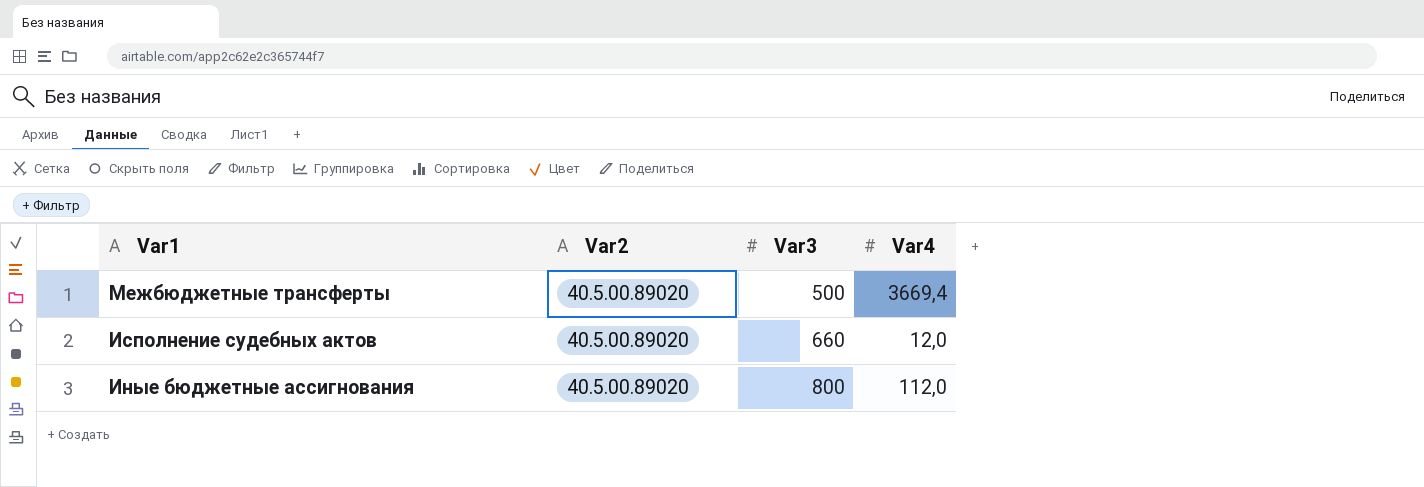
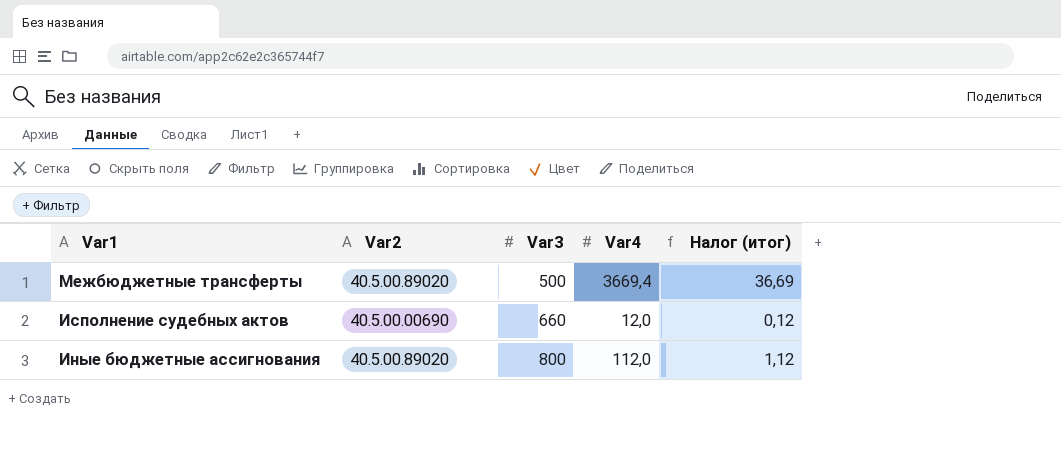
column Налог (итог) | formula: none -> [Var4] * 0,01
Исполнение судебных актов | Var2: 40.5.00.89020 -> 40.5.00.00690

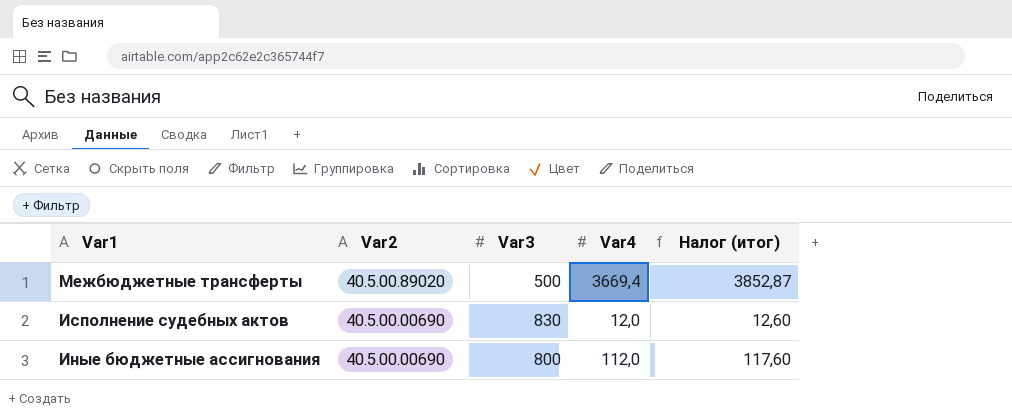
column Налог (итог) | formula: [Var4] * 0,01 -> [Var4] * 1,05
Исполнение судебных актов | Var3: 660 -> 830
Иные бюджетные ассигнования | Var2: 40.5.00.89020 -> 40.5.00.00690

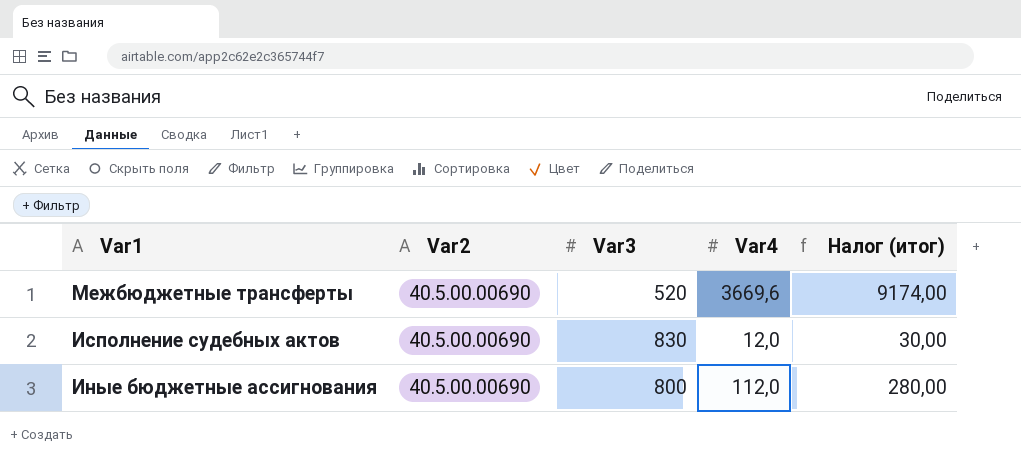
column Налог (итог) | formula: [Var4] * 1,05 -> [Var4] * 2,5
Межбюджетные трансферты | Var2: 40.5.00.89020 -> 40.5.00.00690
Межбюджетные трансферты | Var3: 500 -> 520
Межбюджетные трансферты | Var4: 3669,4 -> 3669,6

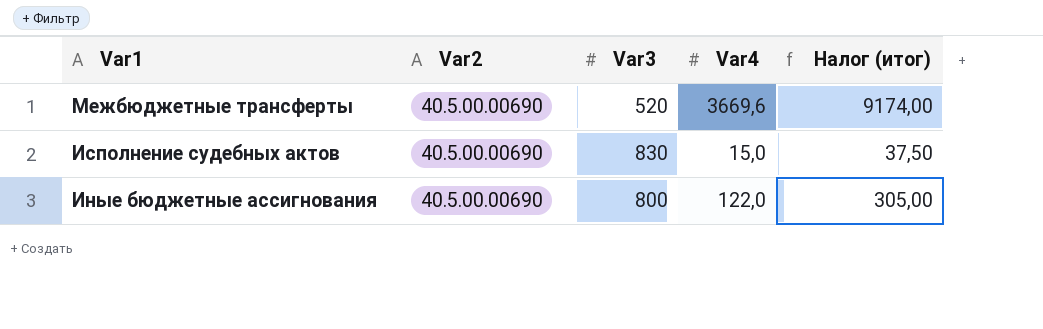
Исполнение судебных актов | Var4: 12,0 -> 15,0
Исполнение судебных актов | Налог (итог): 30,00 -> 37,50
Иные бюджетные ассигнования | Var4: 112,0 -> 122,0
Иные бюджетные ассигнования | Налог (итог): 280,00 -> 305,00

